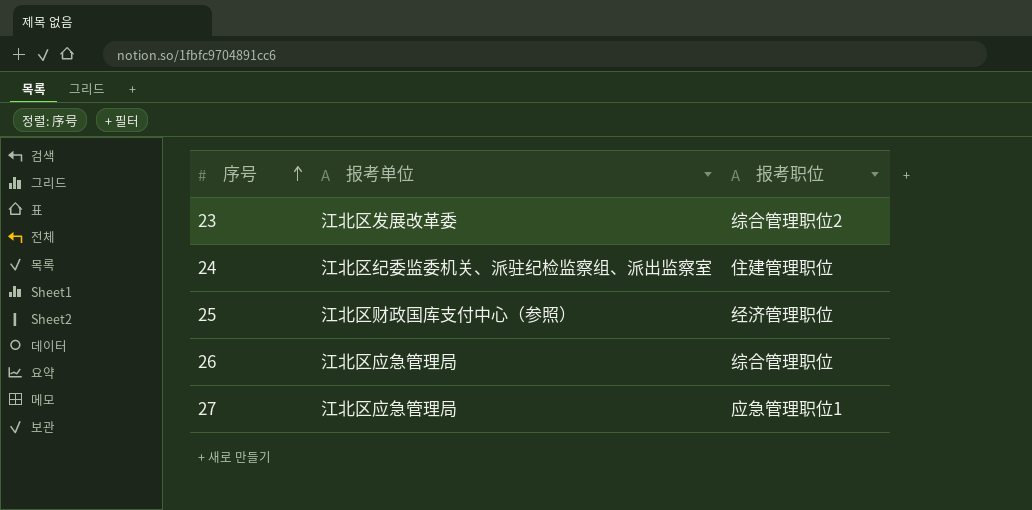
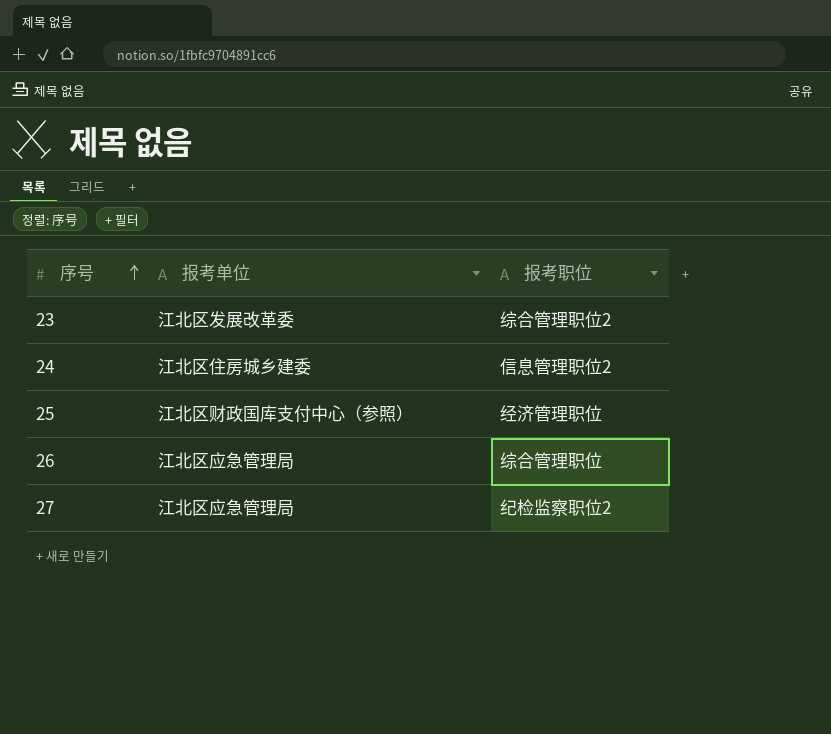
24 | 报考单位: 江北区纪委监委机关、派驻纪检监察组、派出监察室 -> 江北区住房城乡建委
24 | 报考职位: 住建管理职位 -> 信息管理职位2
27 | 报考职位: 应急管理职位1 -> 纪检监察职位2

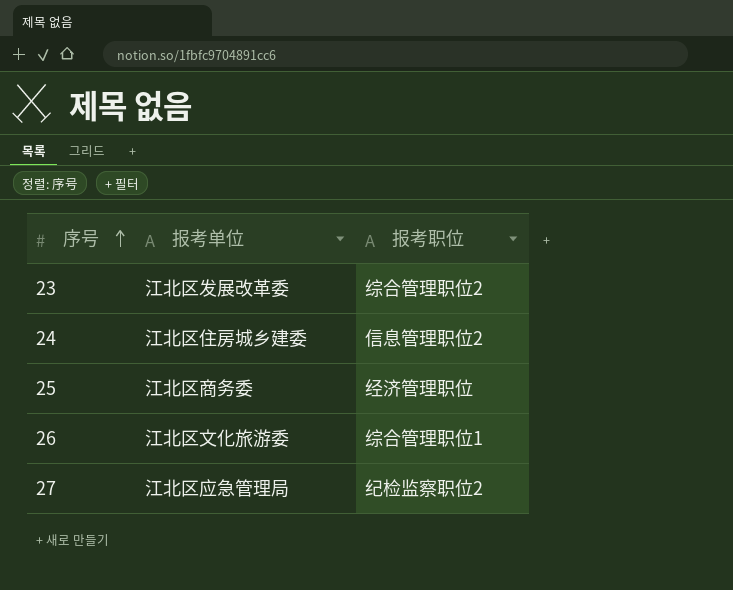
25 | 报考单位: 江北区财政国库支付中心（参照） -> 江北区商务委
26 | 报考单位: 江北区应急管理局 -> 江北区文化旅游委
26 | 报考职位: 综合管理职位 -> 综合管理职位1

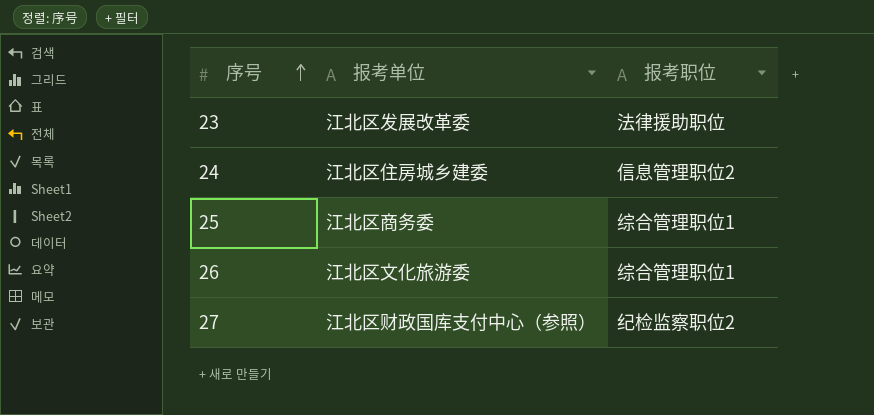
23 | 报考职位: 综合管理职位2 -> 法律援助职位
25 | 报考职位: 经济管理职位 -> 综合管理职位1
27 | 报考单位: 江北区应急管理局 -> 江北区财政国库支付中心（参照）

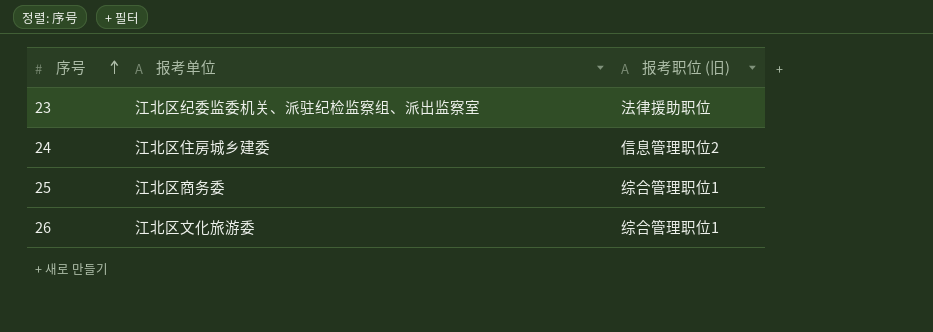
column name: 报考职位 -> 报考职位 (旧)
row 27: 江北区财政国库支付中心（参照） | 纪检监察职位2 -> none
23 | 报考单位: 江北区发展改革委 -> 江北区纪委监委机关、派驻纪检监察组、派出监察室

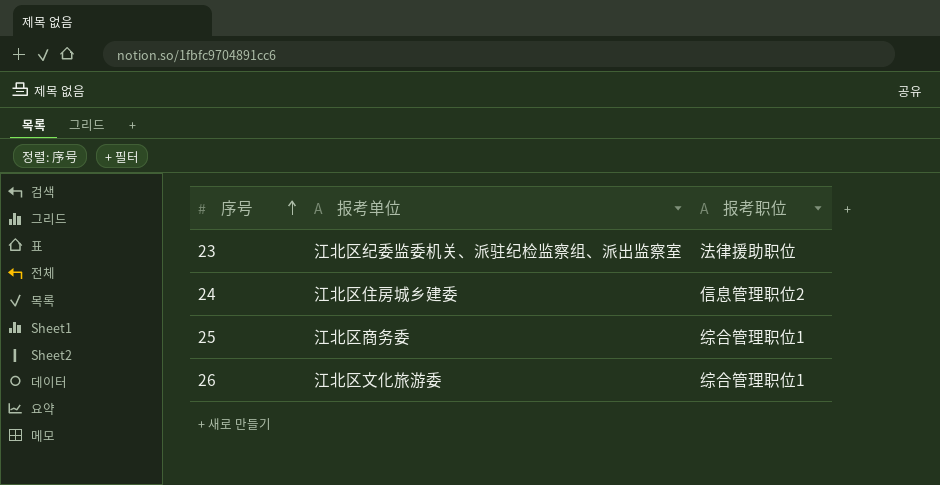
column name: 报考职位 (旧) -> 报考职位

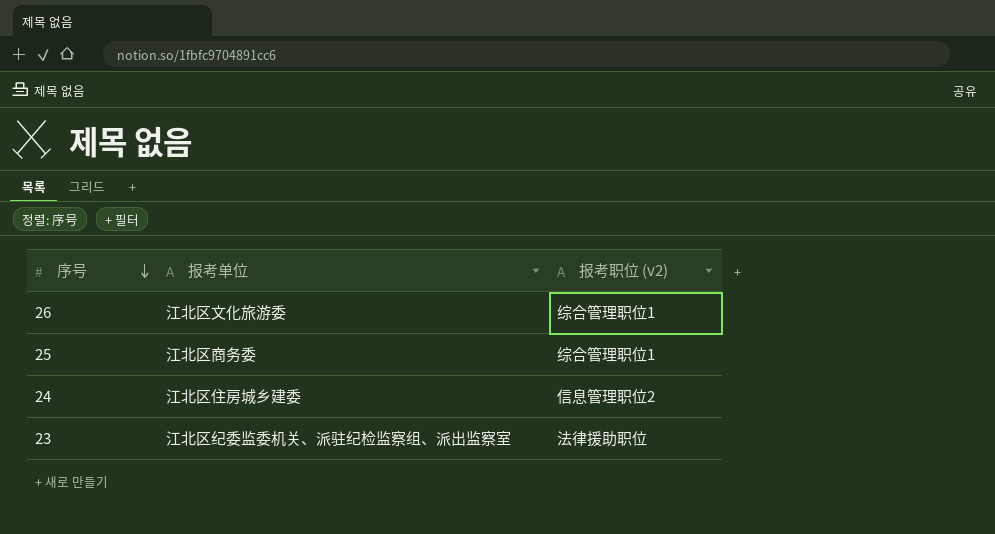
row order: 序号 ascending -> 序号 descending
column name: 报考职位 -> 报考职位 (v2)

